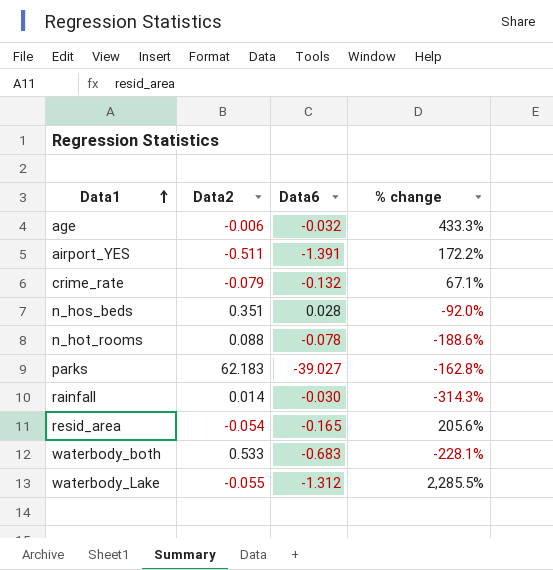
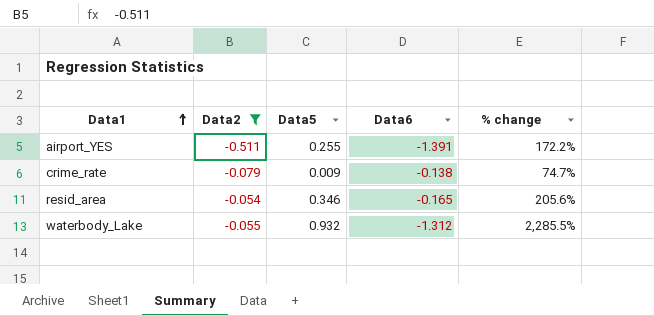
filter: none -> Data2 <= -0.054
column Data5 | position: none -> 3
crime_rate | Data6: -0.132 -> -0.138
crime_rate | % change: 67.1% -> 74.7%

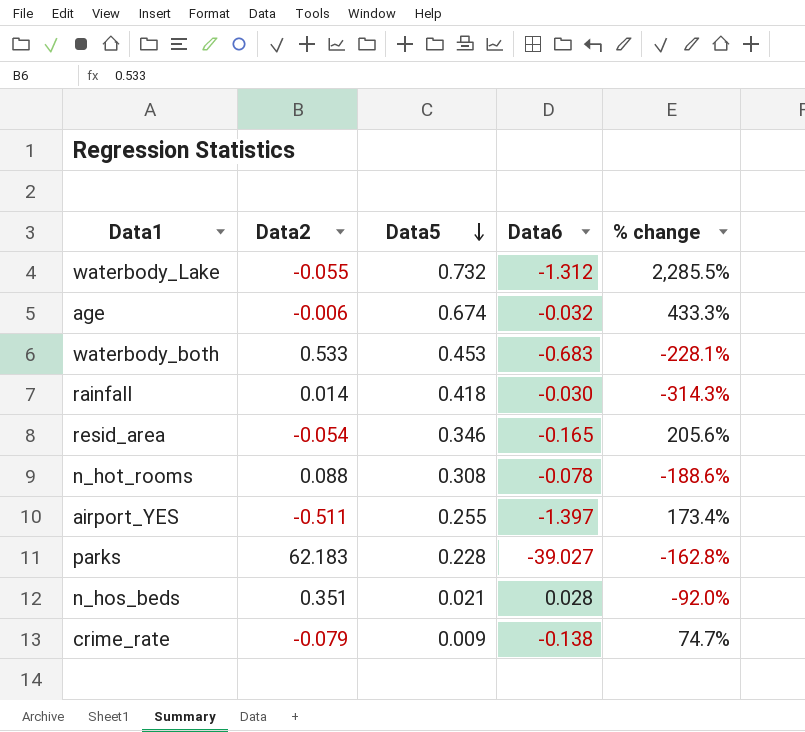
filter: Data2 <= -0.054 -> none
row order: Data1 ascending -> Data5 descending
waterbody_Lake | Data5: 0.932 -> 0.732
airport_YES | Data6: -1.391 -> -1.397
airport_YES | % change: 172.2% -> 173.4%

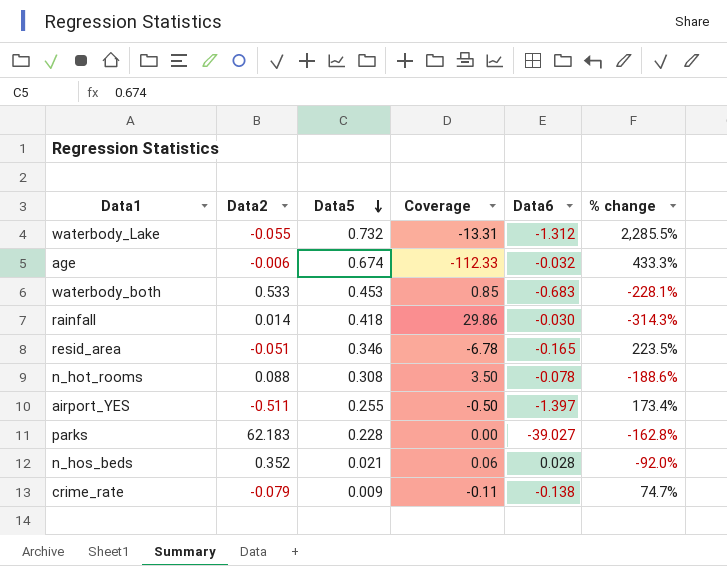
column Coverage | formula: none -> [Data5] / [Data2]
resid_area | Data2: -0.054 -> -0.051
resid_area | % change: 205.6% -> 223.5%
n_hos_beds | Data2: 0.351 -> 0.352

